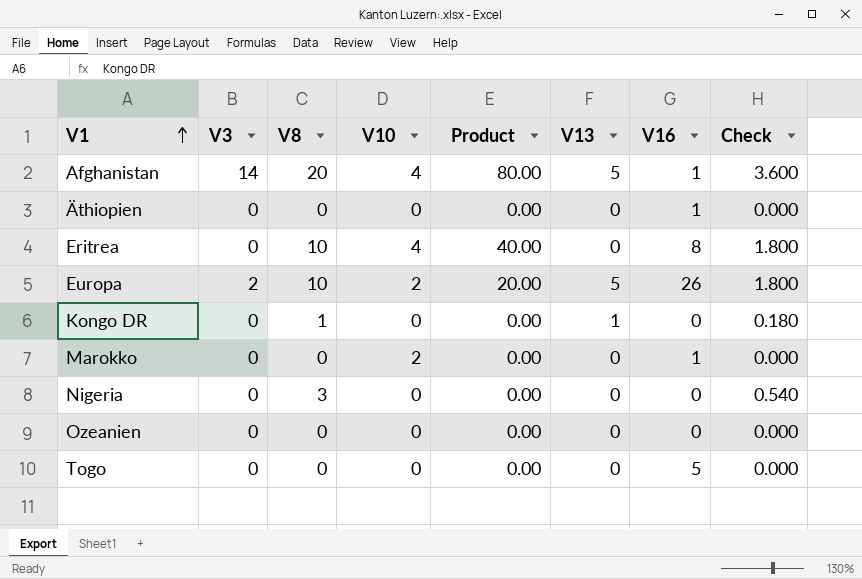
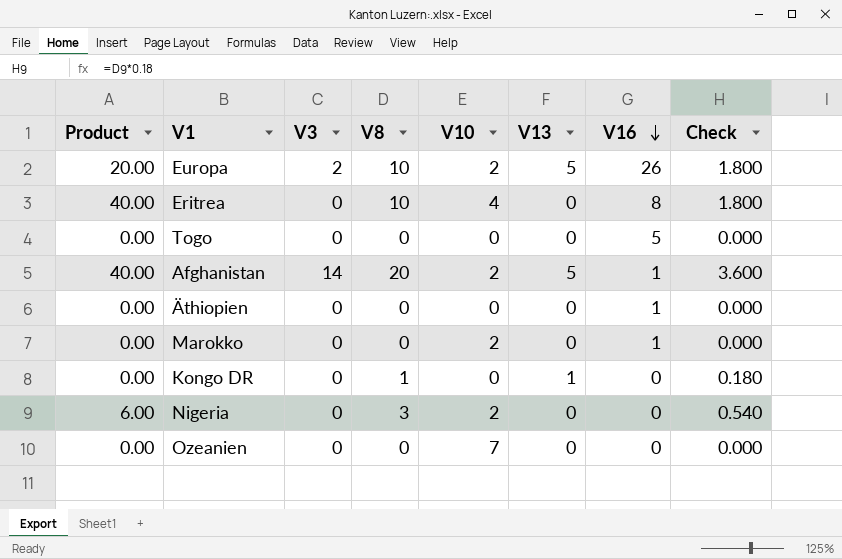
row order: V1 ascending -> V16 descending
column Product | position: 5 -> 1
Afghanistan | Product: 80.00 -> 40.00
Afghanistan | V10: 4 -> 2
Nigeria | Product: 0.00 -> 6.00
Nigeria | V10: 0 -> 2
Ozeanien | V10: 0 -> 7

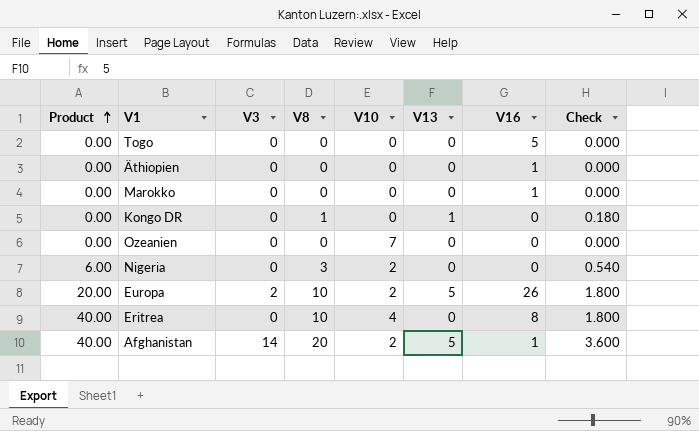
row order: V16 descending -> Product ascending
Marokko | V10: 2 -> 0

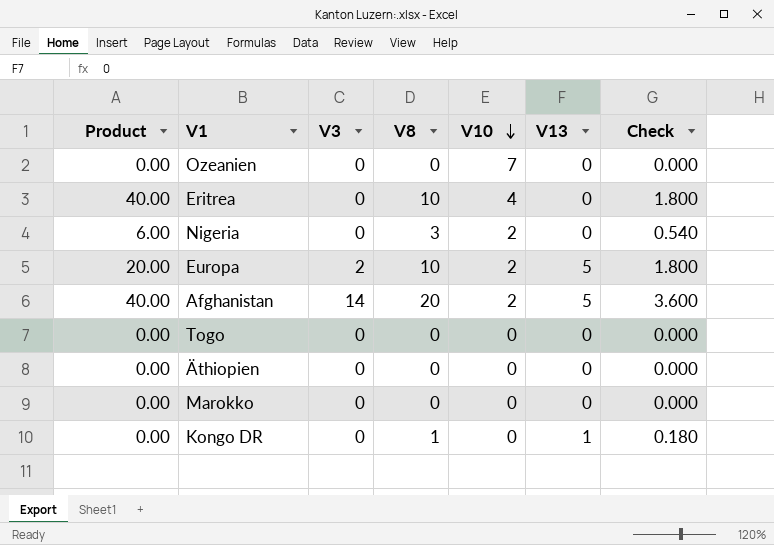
row order: Product ascending -> V10 descending
column V16 | position: 7 -> none

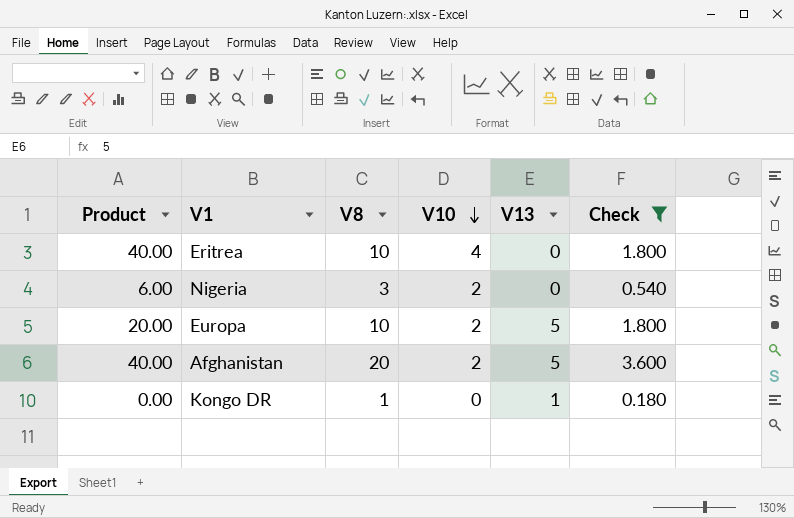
filter: none -> Check != 0.000
column V3 | position: 3 -> none

